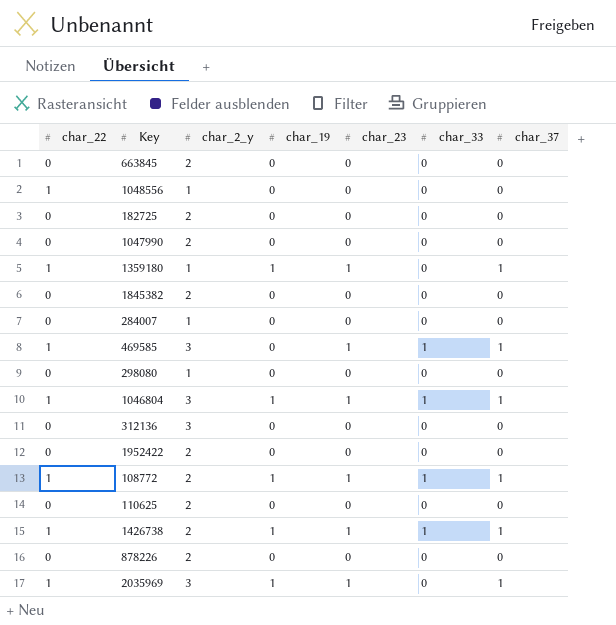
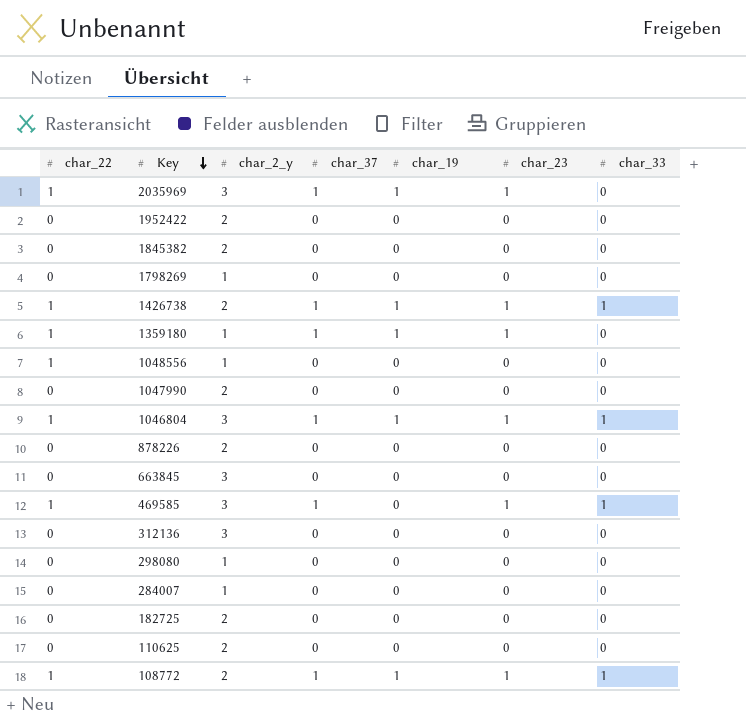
row order: none -> Key descending
column char_37 | position: 7 -> 4
row 1798269: none -> 0 | 1 | 0 | 0 | 0 | 0
663845 | char_2_y: 2 -> 3

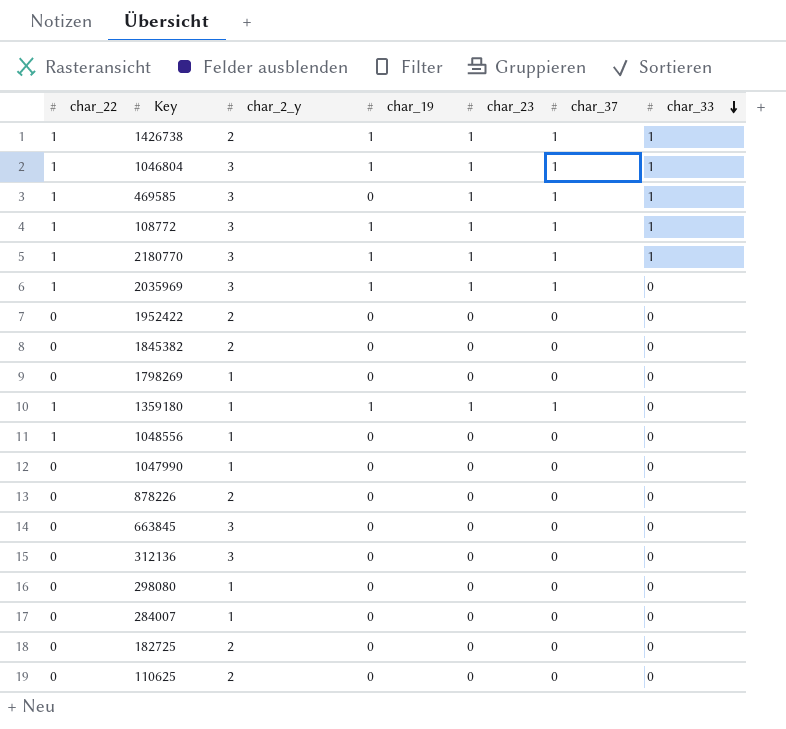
row order: Key descending -> char_33 descending
column char_37 | position: 4 -> 6
108772 | char_2_y: 2 -> 3
row 2180770: none -> 1 | 3 | 1 | 1 | 1 | 1
1047990 | char_2_y: 2 -> 1

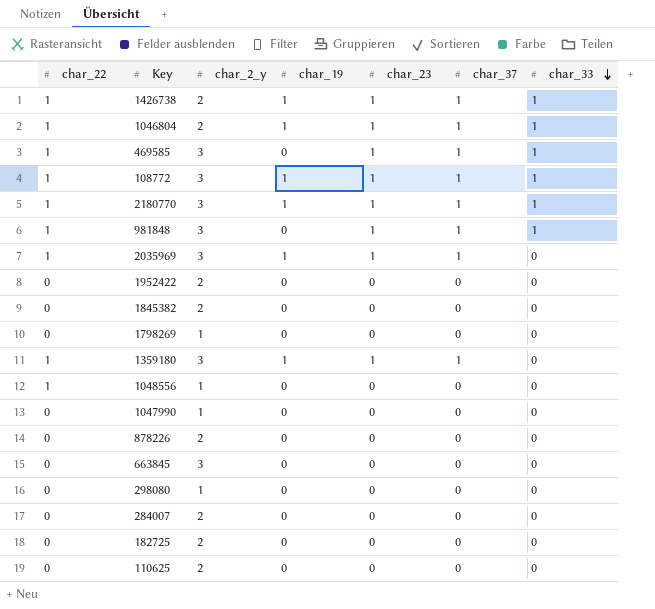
row 312136: 0 | 3 | 0 | 0 | 0 | 0 -> none
1046804 | char_2_y: 3 -> 2
row 981848: none -> 1 | 3 | 0 | 1 | 1 | 1
1359180 | char_2_y: 1 -> 3
284007 | char_2_y: 1 -> 2

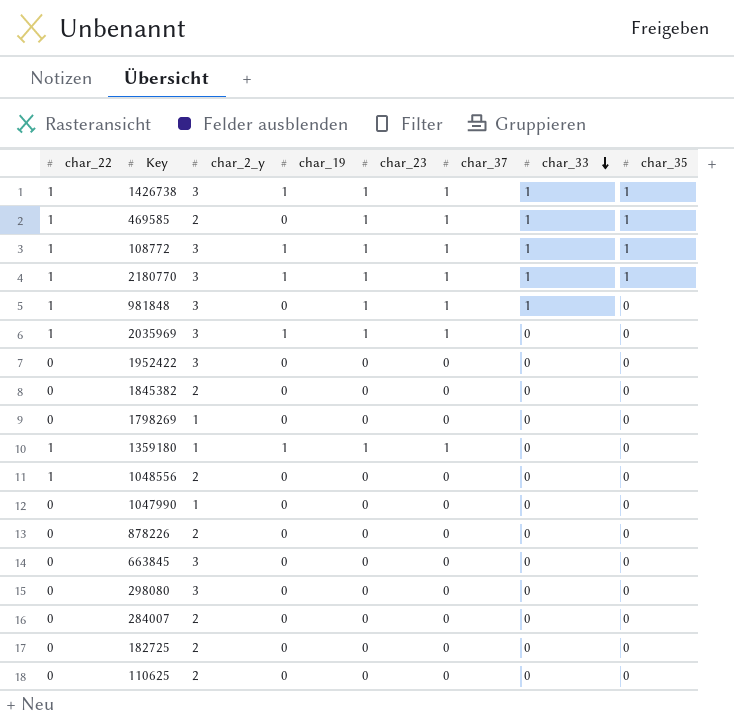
column char_35 | position: none -> 8
row 1046804: 1 | 2 | 1 | 1 | 1 | 1 -> none
1426738 | char_2_y: 2 -> 3
469585 | char_2_y: 3 -> 2
1952422 | char_2_y: 2 -> 3
1359180 | char_2_y: 3 -> 1
1048556 | char_2_y: 1 -> 2
298080 | char_2_y: 1 -> 3

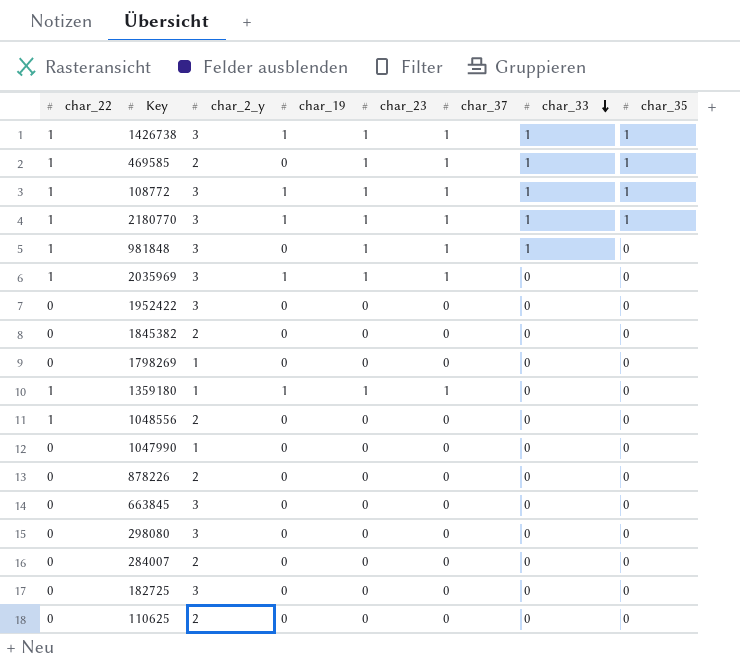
182725 | char_2_y: 2 -> 3

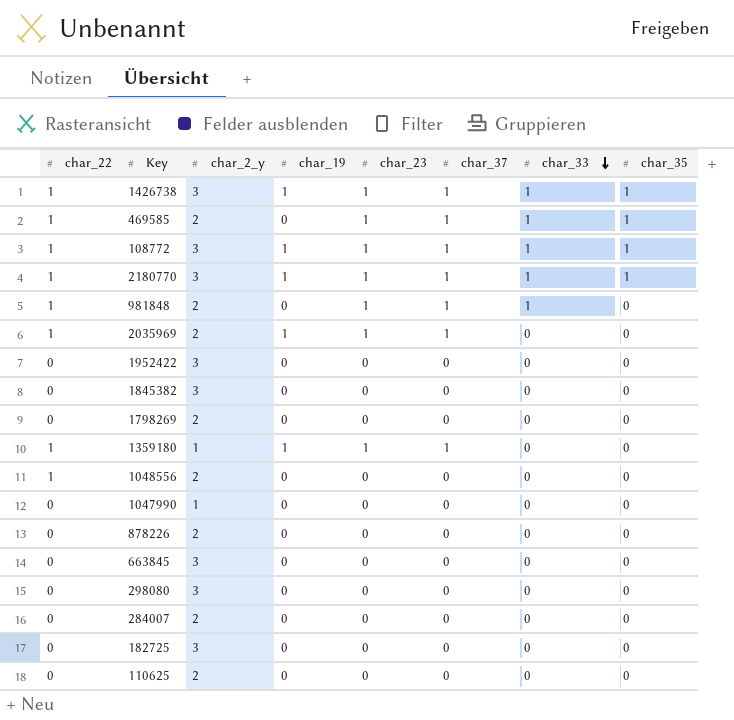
981848 | char_2_y: 3 -> 2
2035969 | char_2_y: 3 -> 2
1845382 | char_2_y: 2 -> 3
1798269 | char_2_y: 1 -> 2

